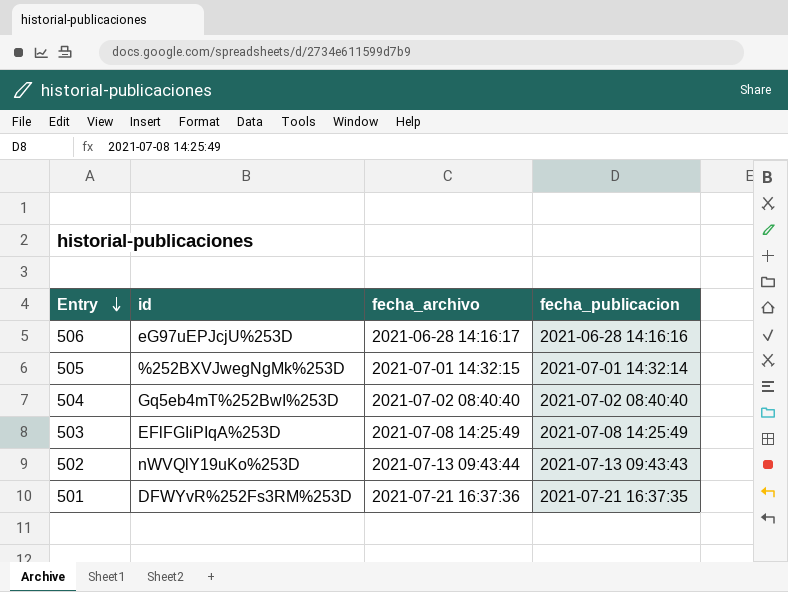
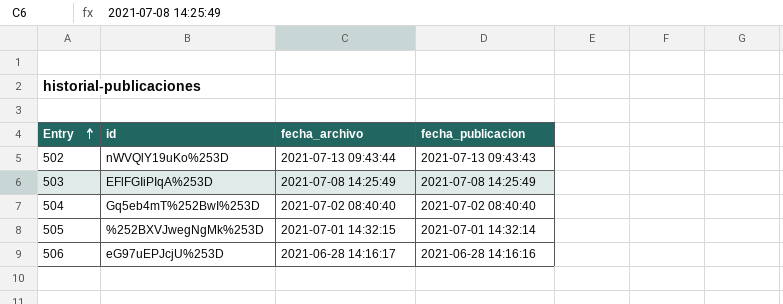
row order: Entry descending -> Entry ascending
row 501: DFWYvR%252Fs3RM%253D | 2021-07-21 16:37:36 | 2021-07-21 16:37:35 -> none

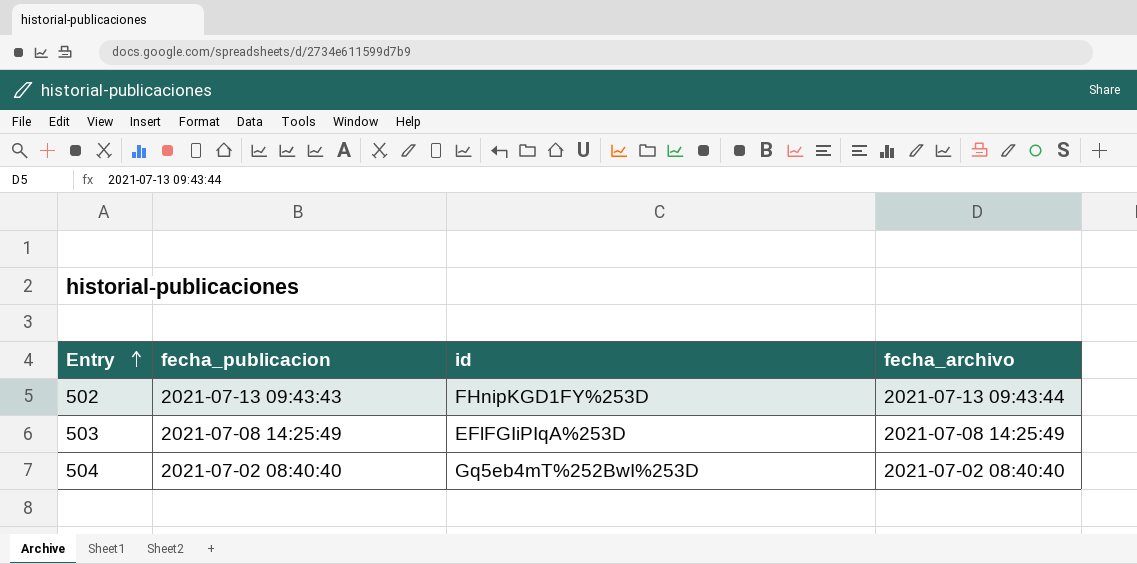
column fecha_publicacion | position: 4 -> 2
row 505: %252BXVJwegNgMk%253D | 2021-07-01 14:32:15 | 2021-07-01 14:32:14 -> none
row 506: eG97uEPJcjU%253D | 2021-06-28 14:16:17 | 2021-06-28 14:16:16 -> none
502 | id: nWVQlY19uKo%253D -> FHnipKGD1FY%253D

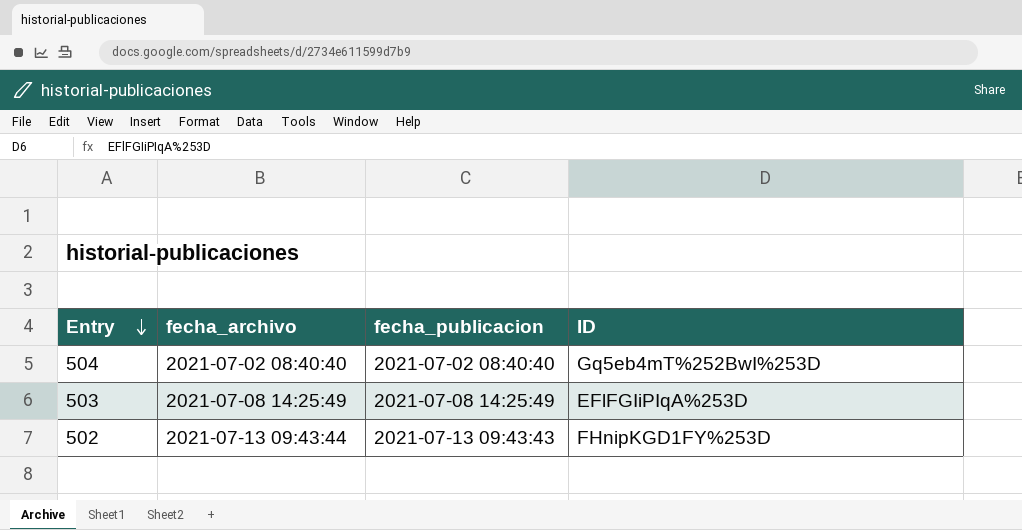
row order: Entry ascending -> Entry descending
column fecha_archivo | position: 4 -> 2
column name: id -> ID

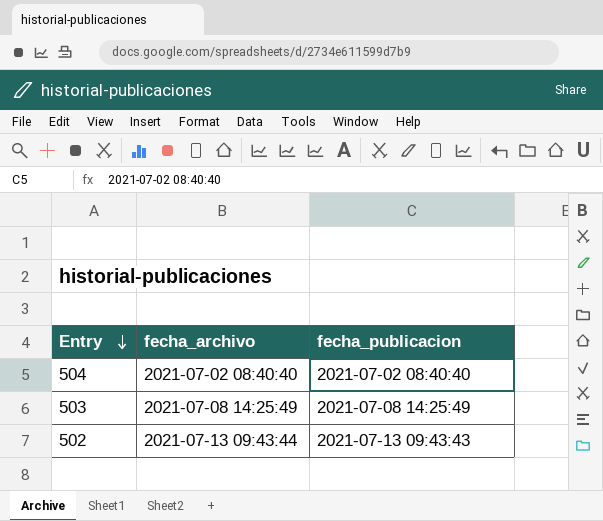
column ID | position: 4 -> none

